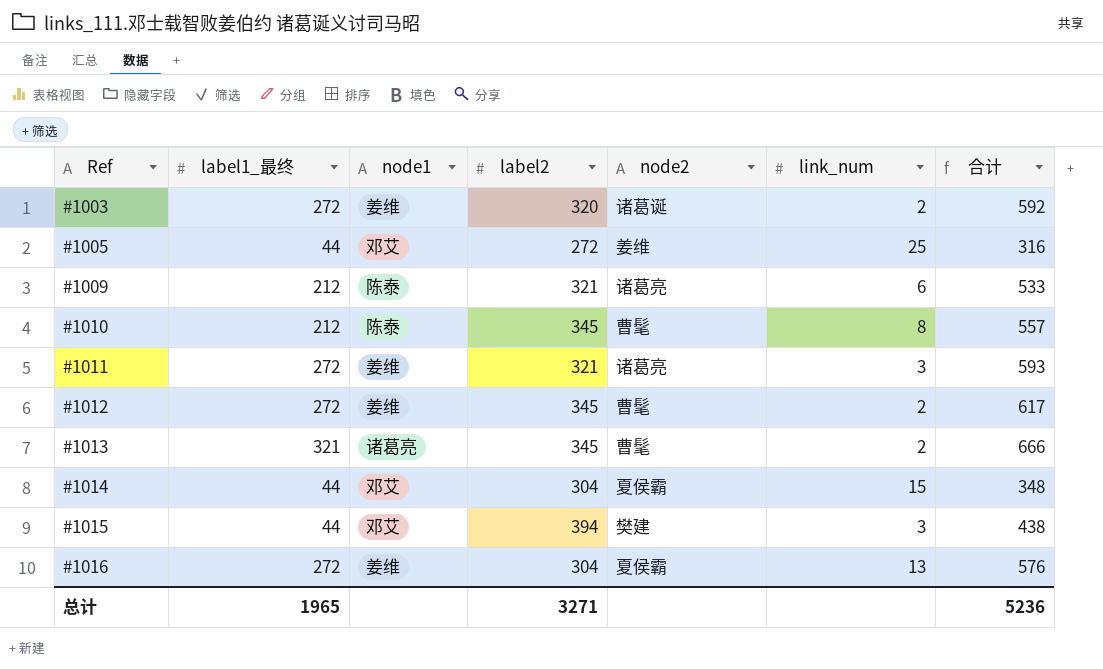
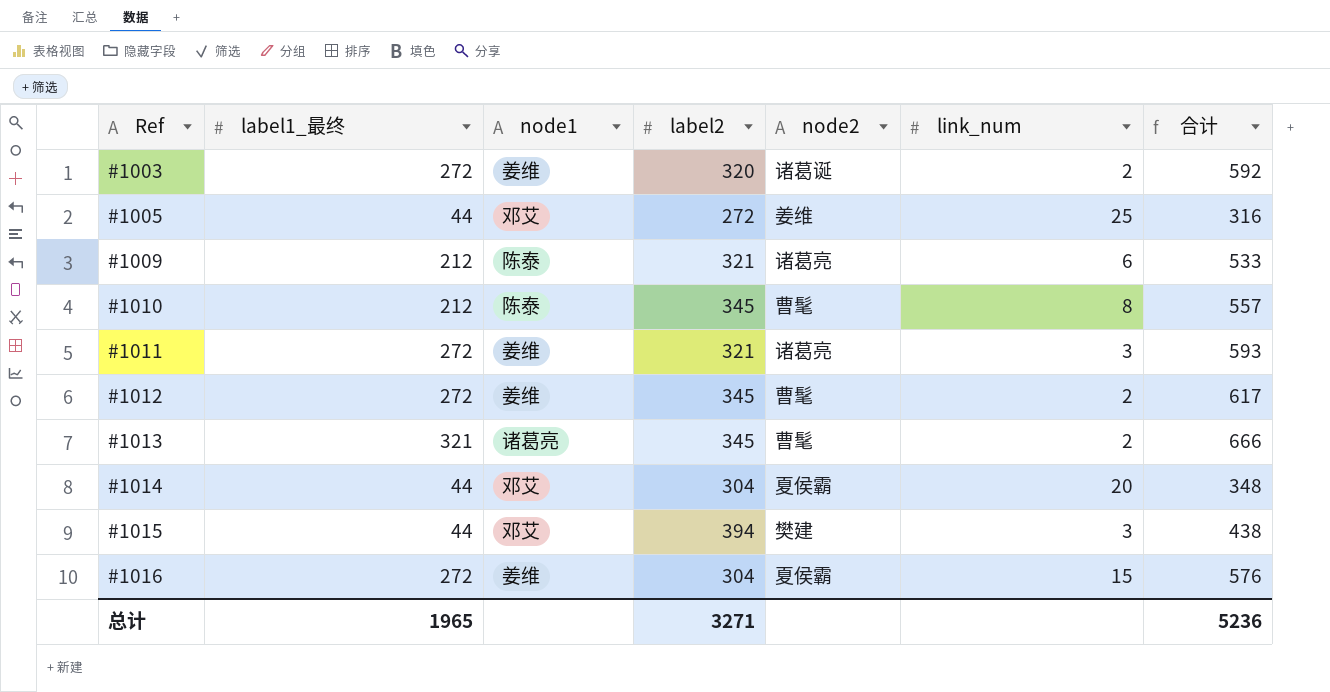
#1014 | link_num: 15 -> 20
#1016 | link_num: 13 -> 15

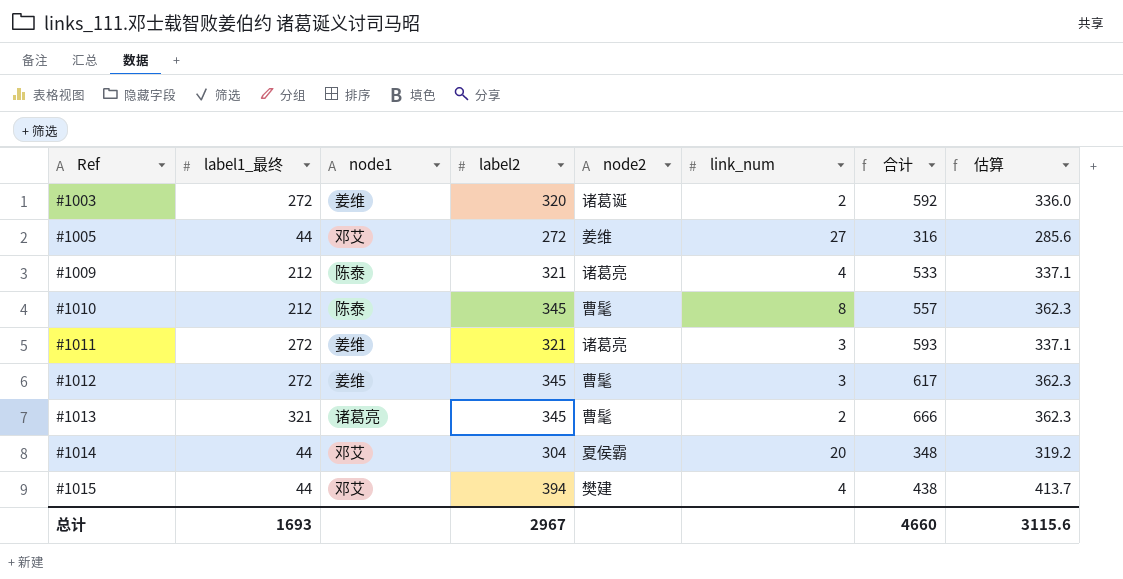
column 估算 | formula: none -> [label2] * 1.05
row #1016: 272 | 姜维 | 304 | 夏侯霸 | 15 | 576 -> none
#1005 | link_num: 25 -> 27
#1009 | link_num: 6 -> 4
#1012 | link_num: 2 -> 3
#1015 | link_num: 3 -> 4
总计 | label1_最终: 1965 -> 1693
总计 | label2: 3271 -> 2967
总计 | 合计: 5236 -> 4660

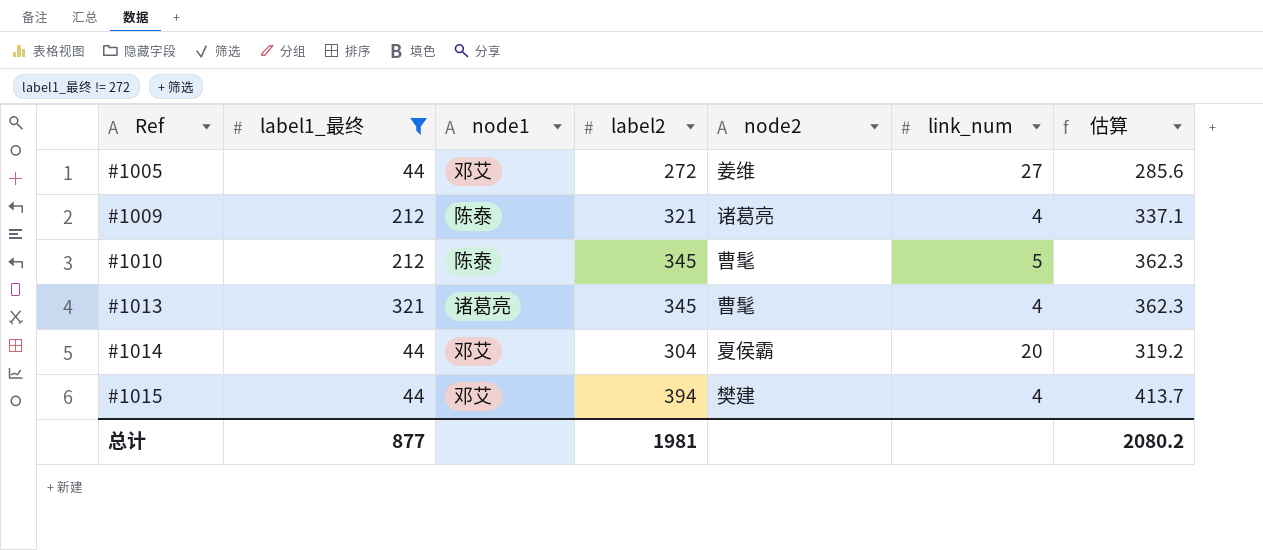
filter: none -> label1_最终 != 272
column 合计 | formula: [label1_最终] + [label2] -> none
#1010 | link_num: 8 -> 5
#1013 | link_num: 2 -> 4
总计 | label1_最终: 1693 -> 877
总计 | label2: 2967 -> 1981
总计 | 估算: 3115.6 -> 2080.2

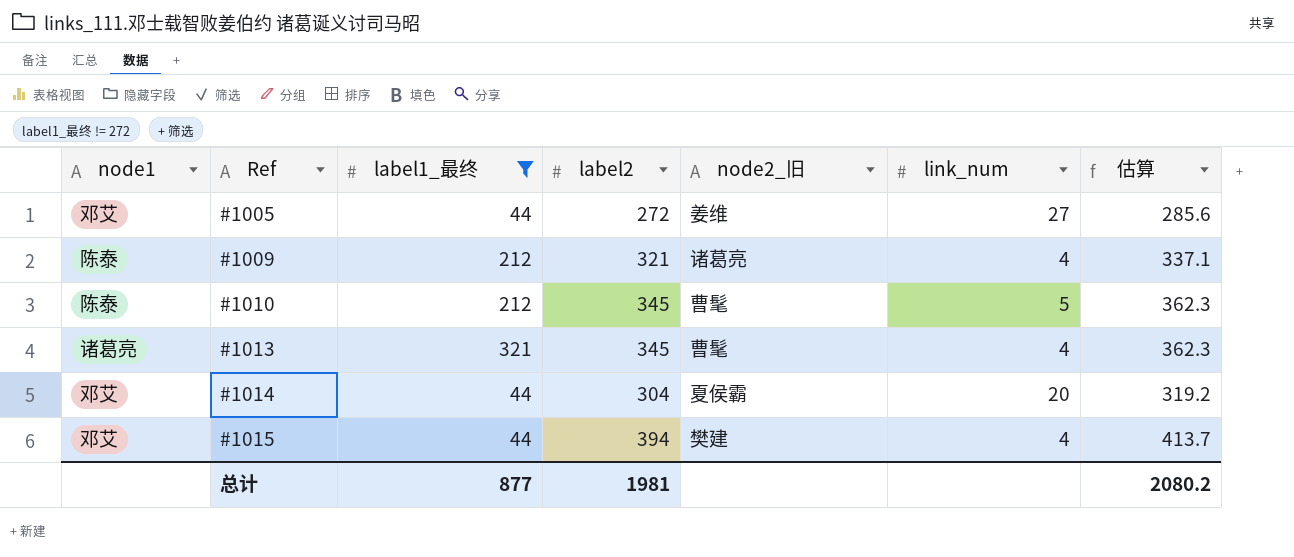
column node1 | position: 3 -> 1
column name: node2 -> node2_旧

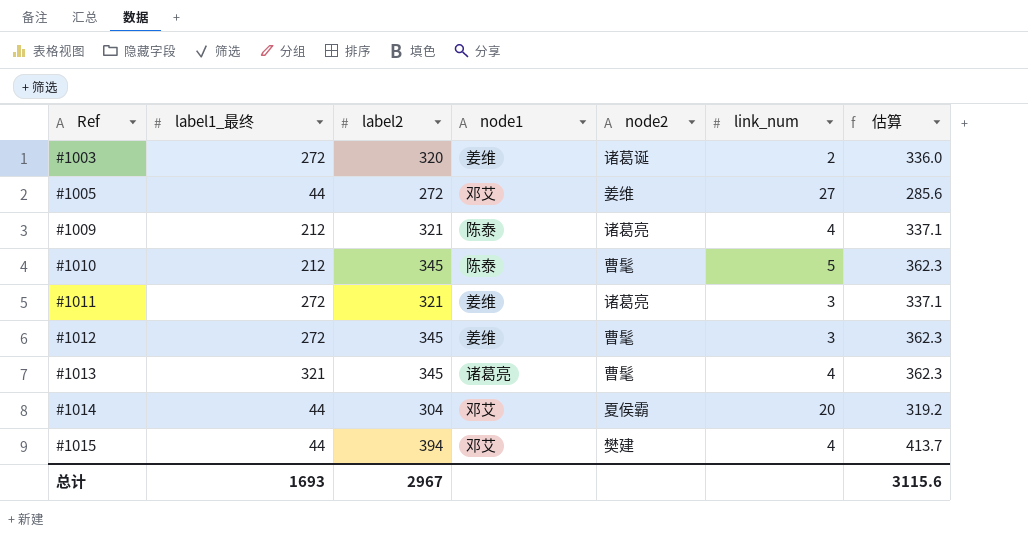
filter: label1_最终 != 272 -> none
column node1 | position: 1 -> 4
column name: node2_旧 -> node2
总计 | label1_最终: 877 -> 1693
总计 | label2: 1981 -> 2967
总计 | 估算: 2080.2 -> 3115.6

